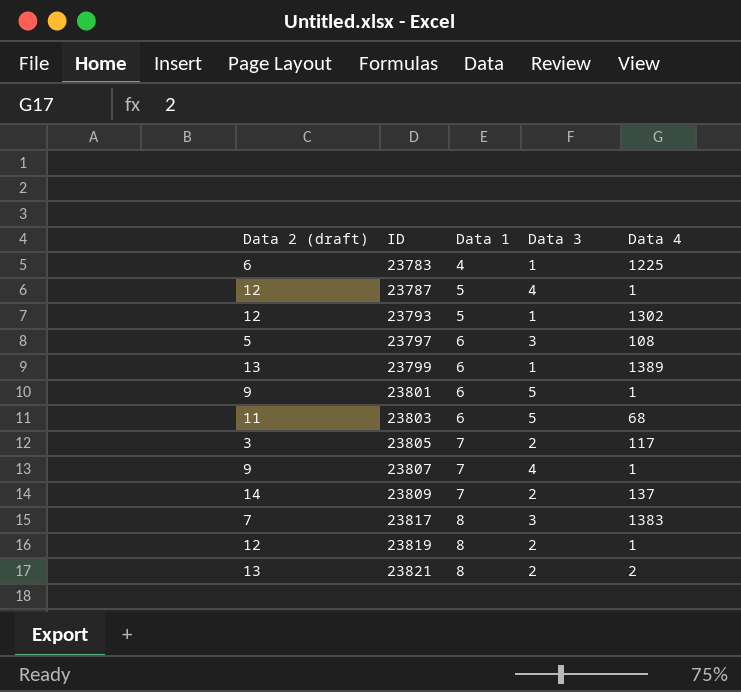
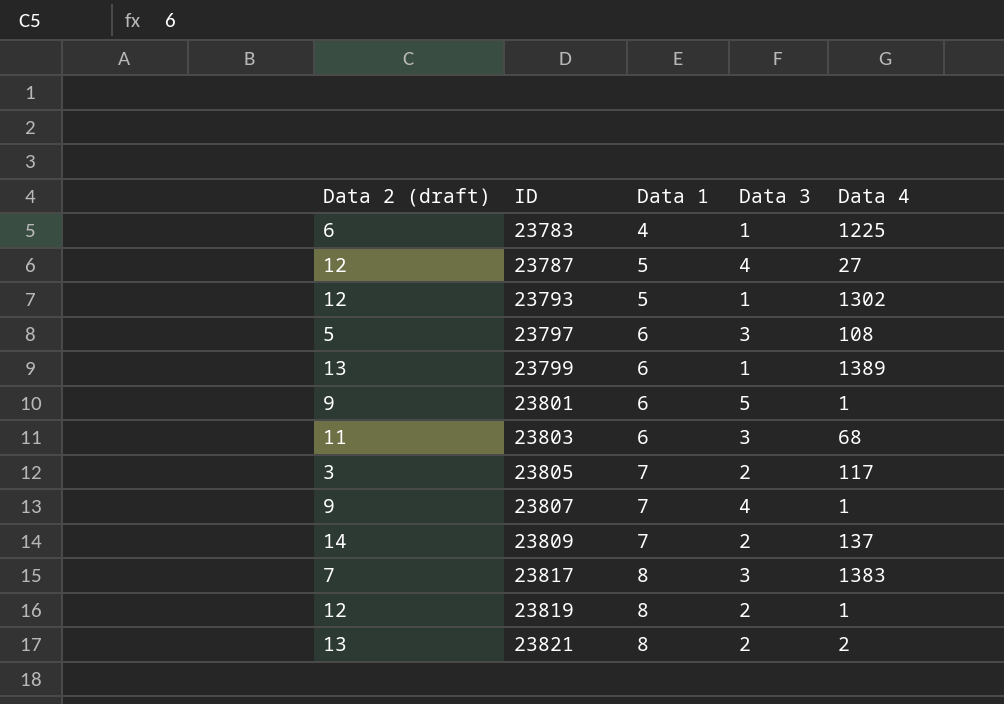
23787 | Data 4: 1 -> 27
23803 | Data 3: 5 -> 3

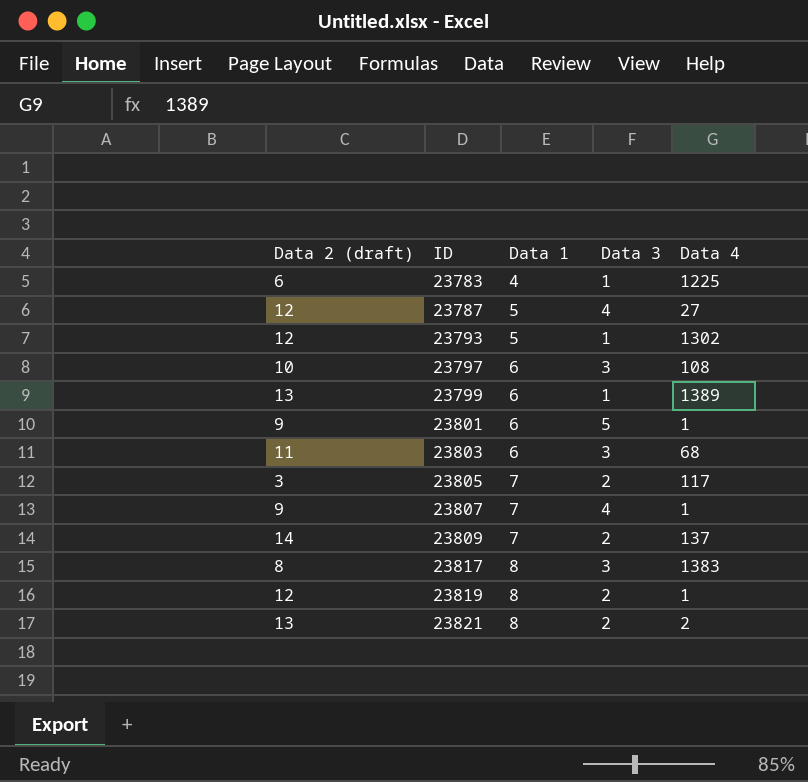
23797 | Data 2 (draft): 5 -> 10
23817 | Data 2 (draft): 7 -> 8

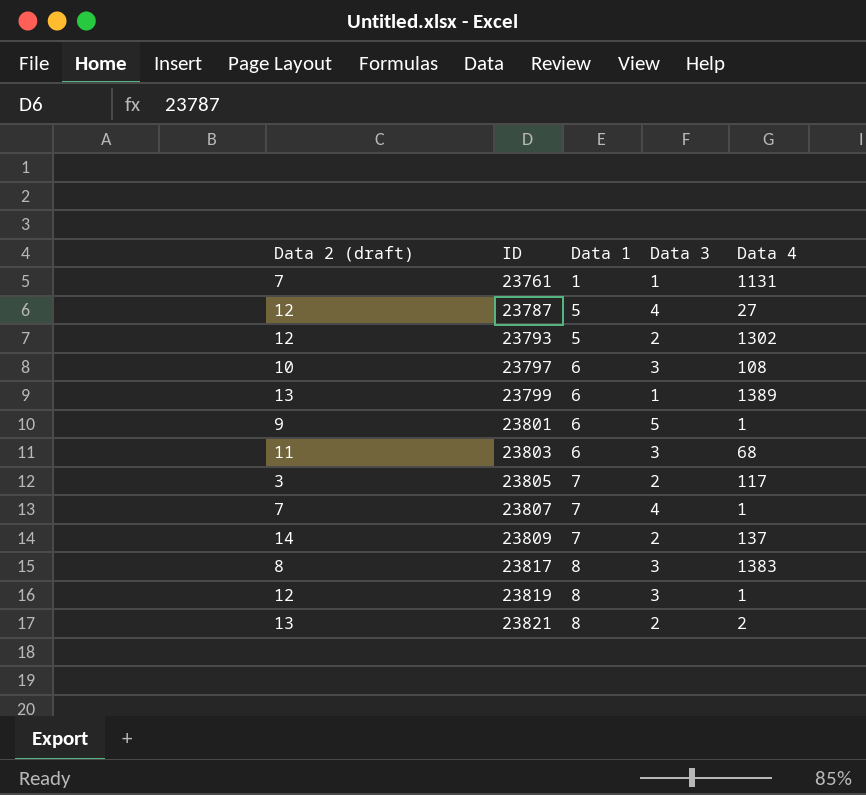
row 23783: 6 | 4 | 1 | 1225 -> none
row 23761: none -> 7 | 1 | 1 | 1131
23793 | Data 3: 1 -> 2
23807 | Data 2 (draft): 9 -> 7
23819 | Data 3: 2 -> 3

